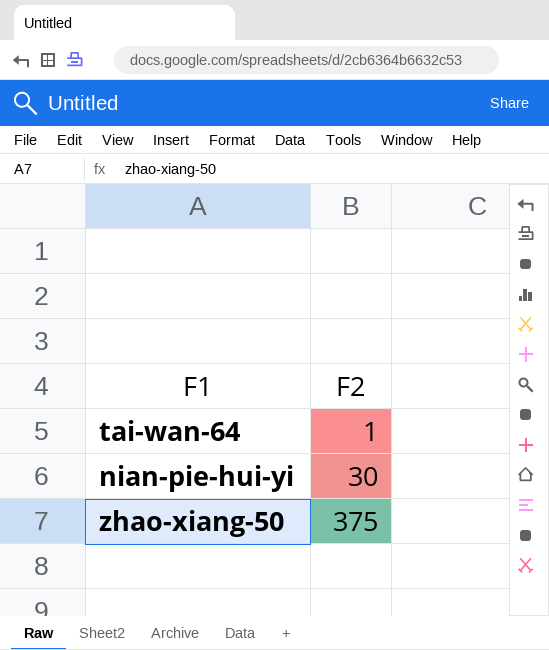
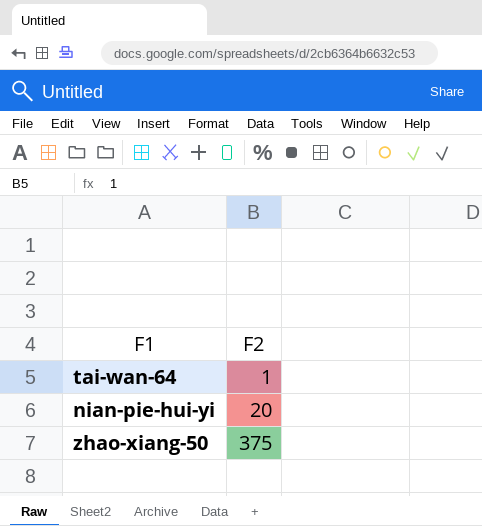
nian-pie-hui-yi | F2: 30 -> 20

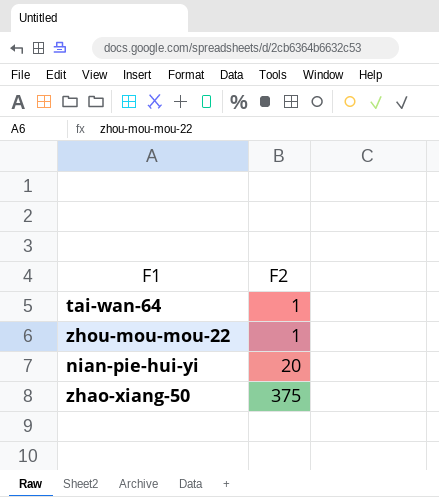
row zhou-mou-mou-22: none -> 1

